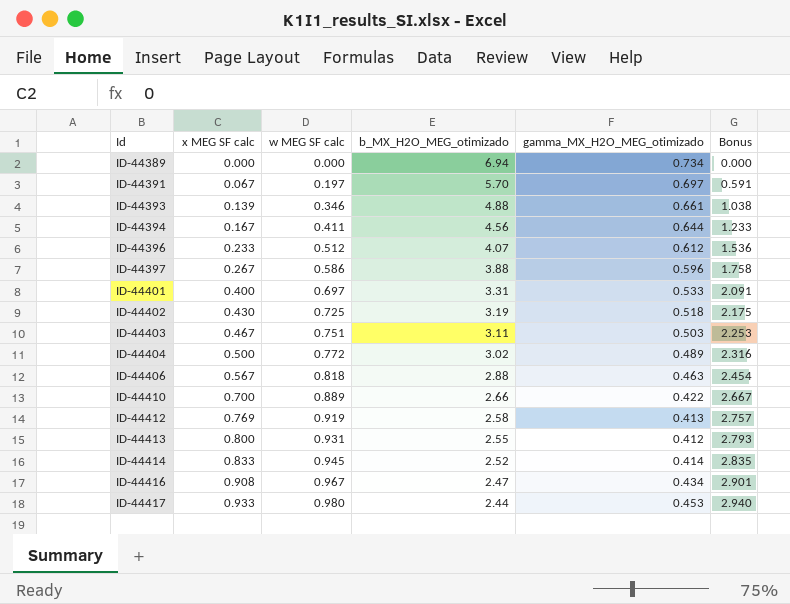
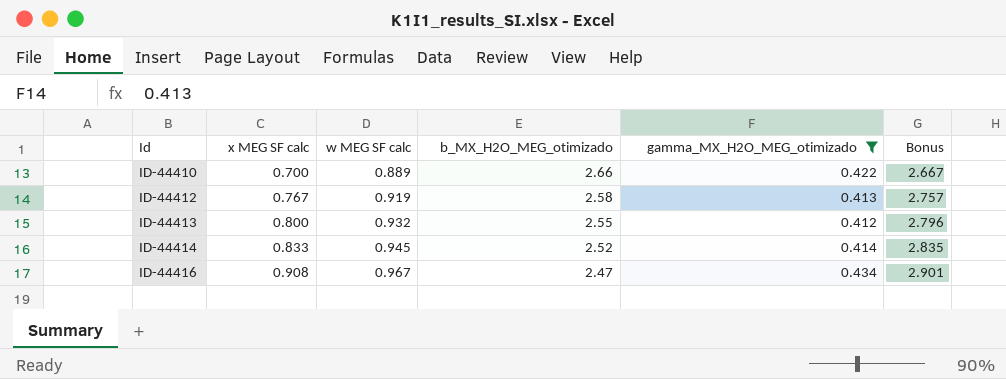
filter: none -> gamma_MX_H2O_MEG_otimizado <= 0.434
ID-44412 | x MEG SF calc: 0.769 -> 0.767
ID-44413 | w MEG SF calc: 0.931 -> 0.932
ID-44413 | Bonus: 2.793 -> 2.796

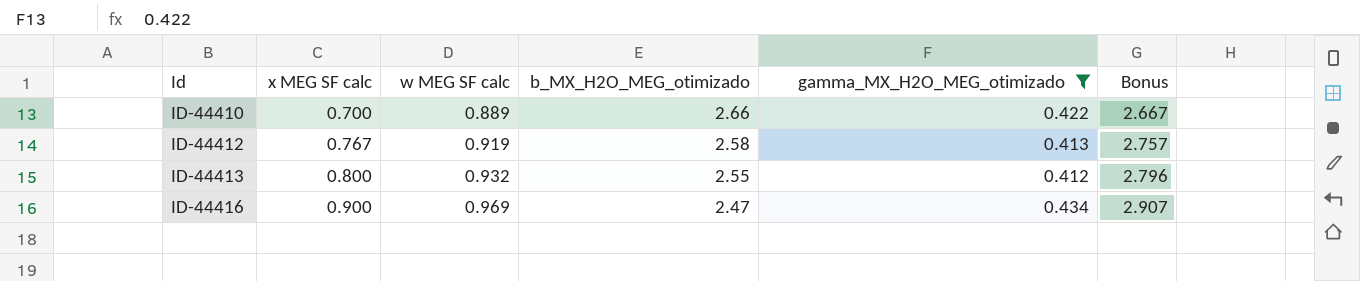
row ID-44414: 0.833 | 0.945 | 2.52 | 0.414 | 2.835 -> none
ID-44416 | x MEG SF calc: 0.908 -> 0.900
ID-44416 | w MEG SF calc: 0.967 -> 0.969
ID-44416 | Bonus: 2.901 -> 2.907

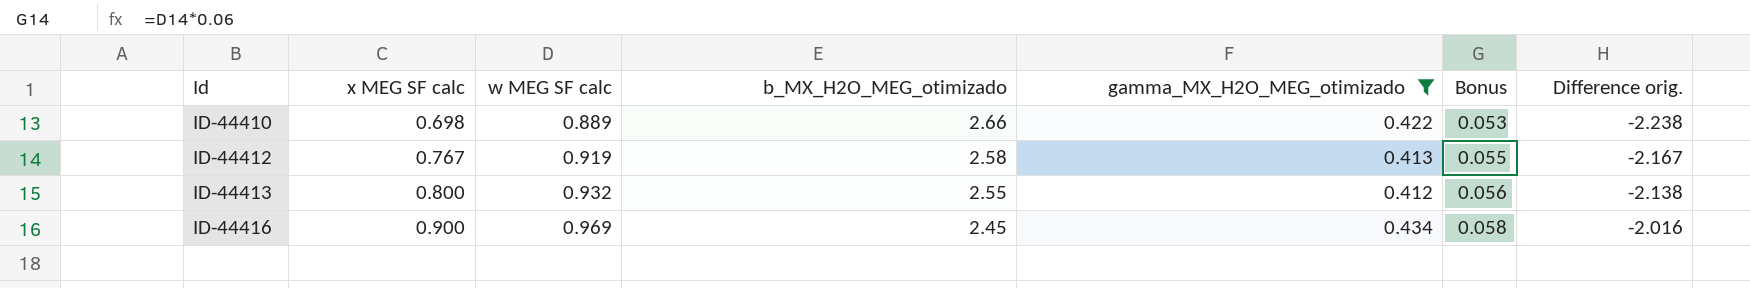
column Bonus | formula: [w MEG SF calc] * 3 -> [w MEG SF calc] * 0.06
column Difference orig. | formula: none -> [gamma_MX_H2O_MEG_otimizado] - [b_MX_H2O_MEG_otimizado]
ID-44410 | x MEG SF calc: 0.700 -> 0.698
ID-44416 | b_MX_H2O_MEG_otimizado: 2.47 -> 2.45

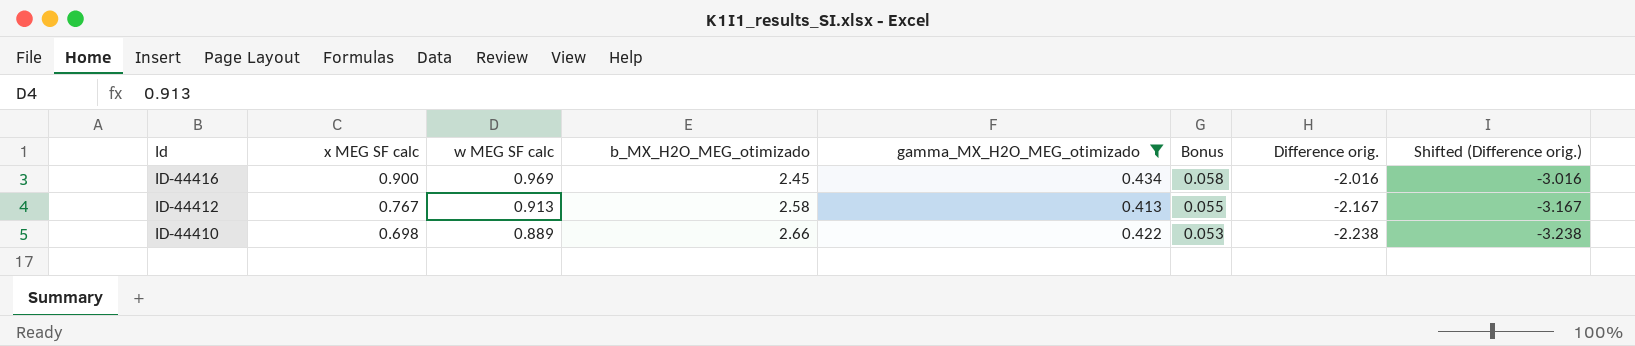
row order: Id ascending -> Id descending
column Shifted (Difference orig.) | formula: none -> [Difference orig.] - 1
row ID-44413: 0.800 | 0.932 | 2.55 | 0.412 | 0.056 | -2.138 -> none
ID-44412 | w MEG SF calc: 0.919 -> 0.913

